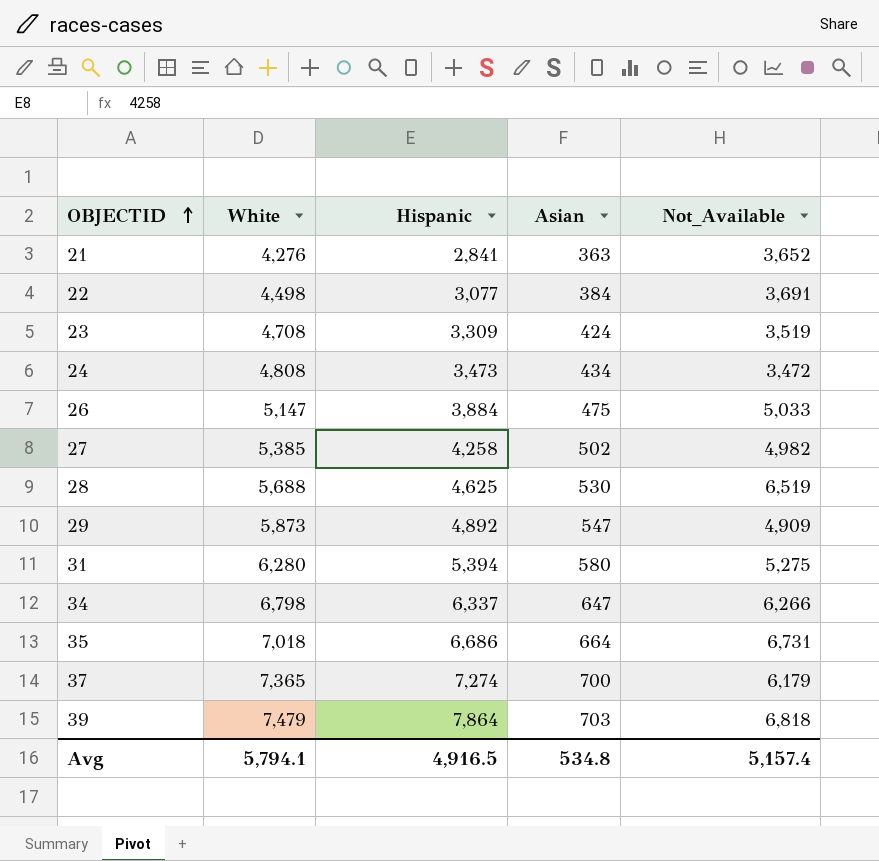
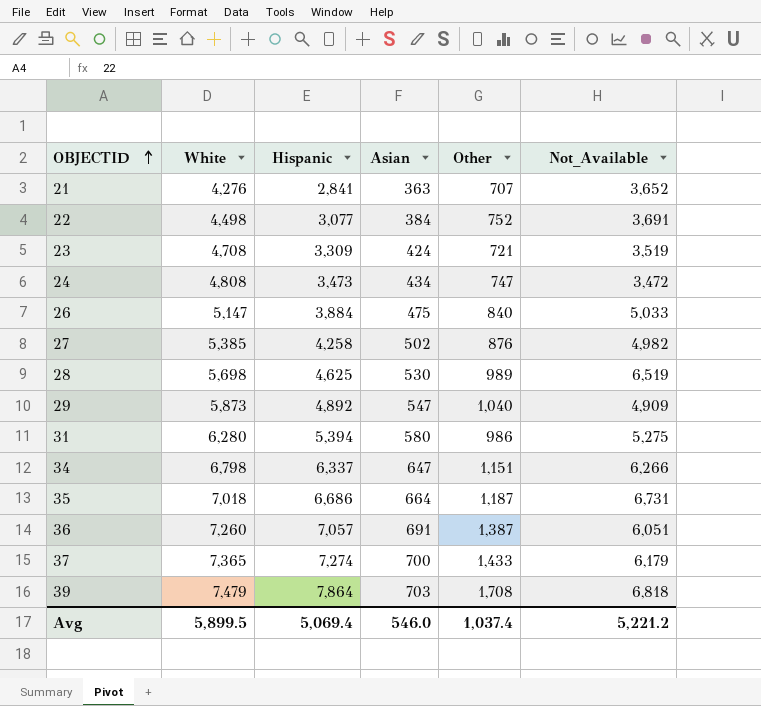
column Other | position: none -> 5
28 | White: 5,688 -> 5,698
row 36: none -> 7,260 | 7,057 | 691 | 1,387 | 6,051
Avg | White: 5,794.1 -> 5,899.5
Avg | Hispanic: 4,916.5 -> 5,069.4
Avg | Asian: 534.8 -> 546.0
Avg | Not_Available: 5,157.4 -> 5,221.2

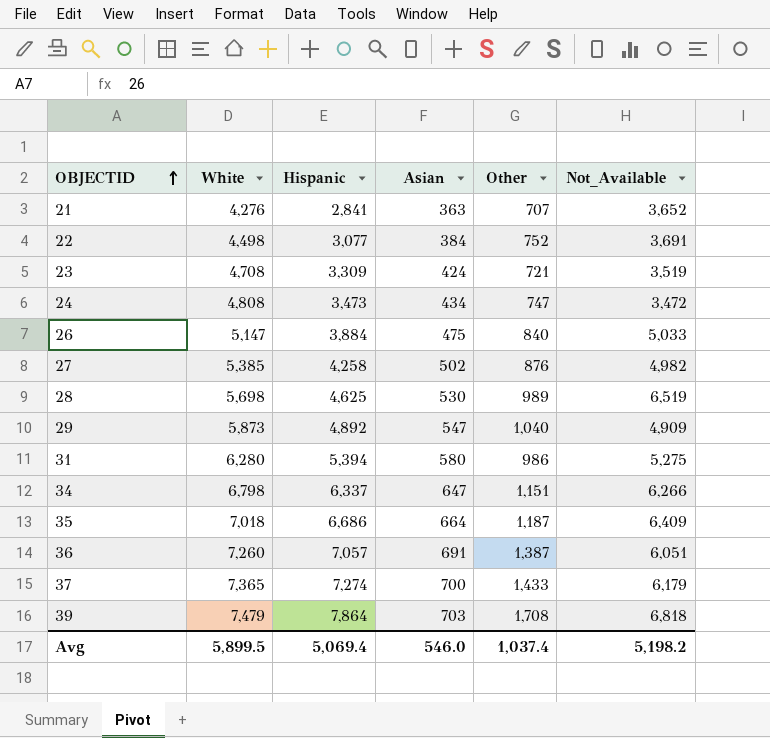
35 | Not_Available: 6,731 -> 6,409
Avg | Not_Available: 5,221.2 -> 5,198.2

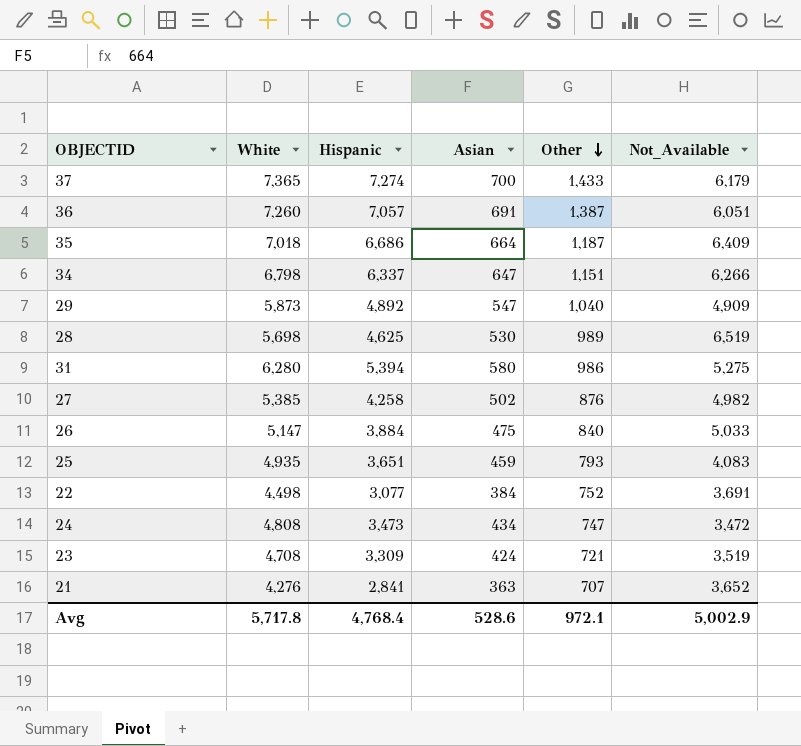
row order: OBJECTID ascending -> Other descending
row 39: 7,479 | 7,864 | 703 | 1,708 | 6,818 -> none
row 25: none -> 4,935 | 3,651 | 459 | 793 | 4,083
Avg | White: 5,899.5 -> 5,717.8
Avg | Hispanic: 5,069.4 -> 4,768.4
Avg | Asian: 546.0 -> 528.6
Avg | Other: 1,037.4 -> 972.1
Avg | Not_Available: 5,198.2 -> 5,002.9

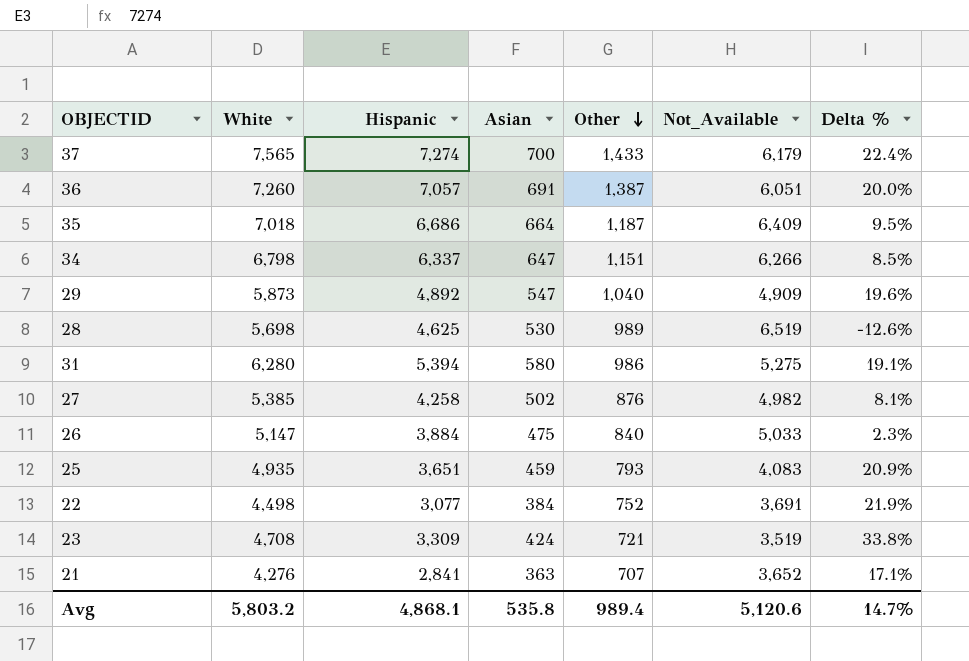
column Delta % | formula: none -> ([White] - [Not_Available]) / [Not_Available]
row 24: 4,808 | 3,473 | 434 | 747 | 3,472 -> none
37 | White: 7,365 -> 7,565
Avg | White: 5,717.8 -> 5,803.2
Avg | Hispanic: 4,768.4 -> 4,868.1
Avg | Asian: 528.6 -> 535.8
Avg | Other: 972.1 -> 989.4
Avg | Not_Available: 5,002.9 -> 5,120.6

